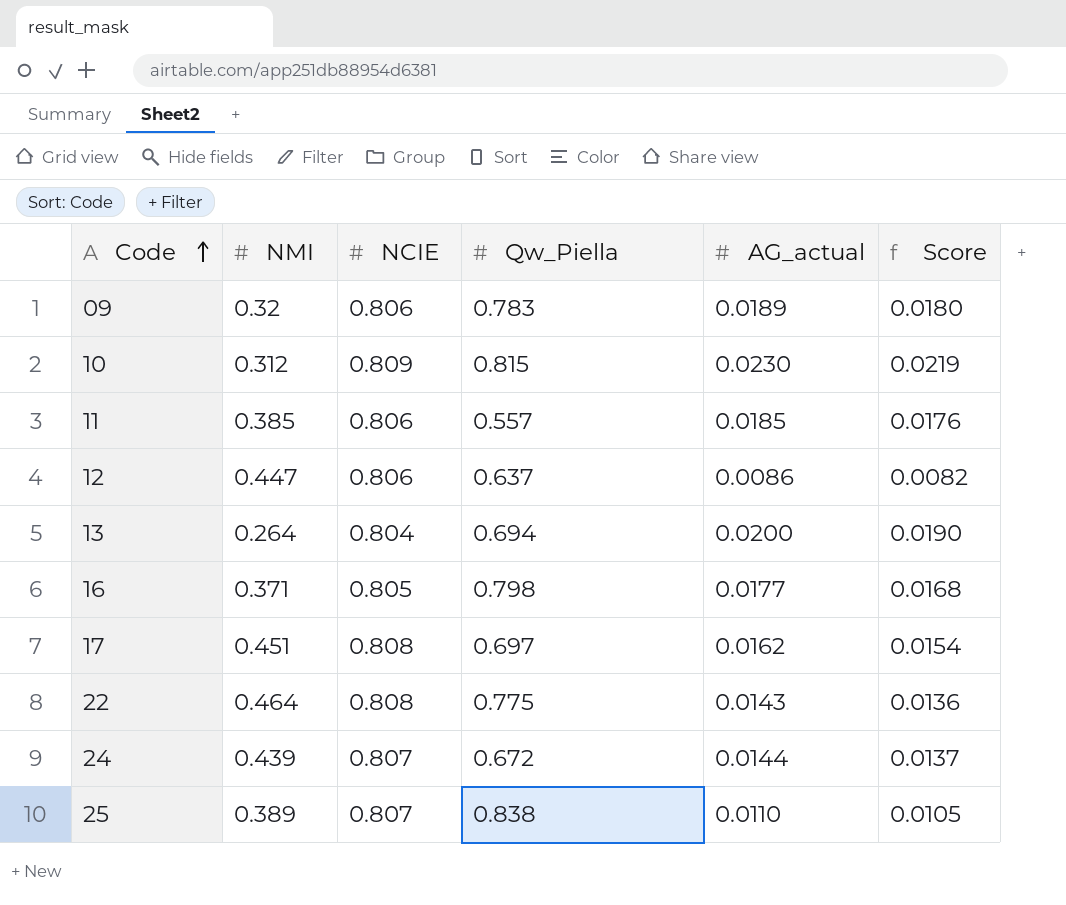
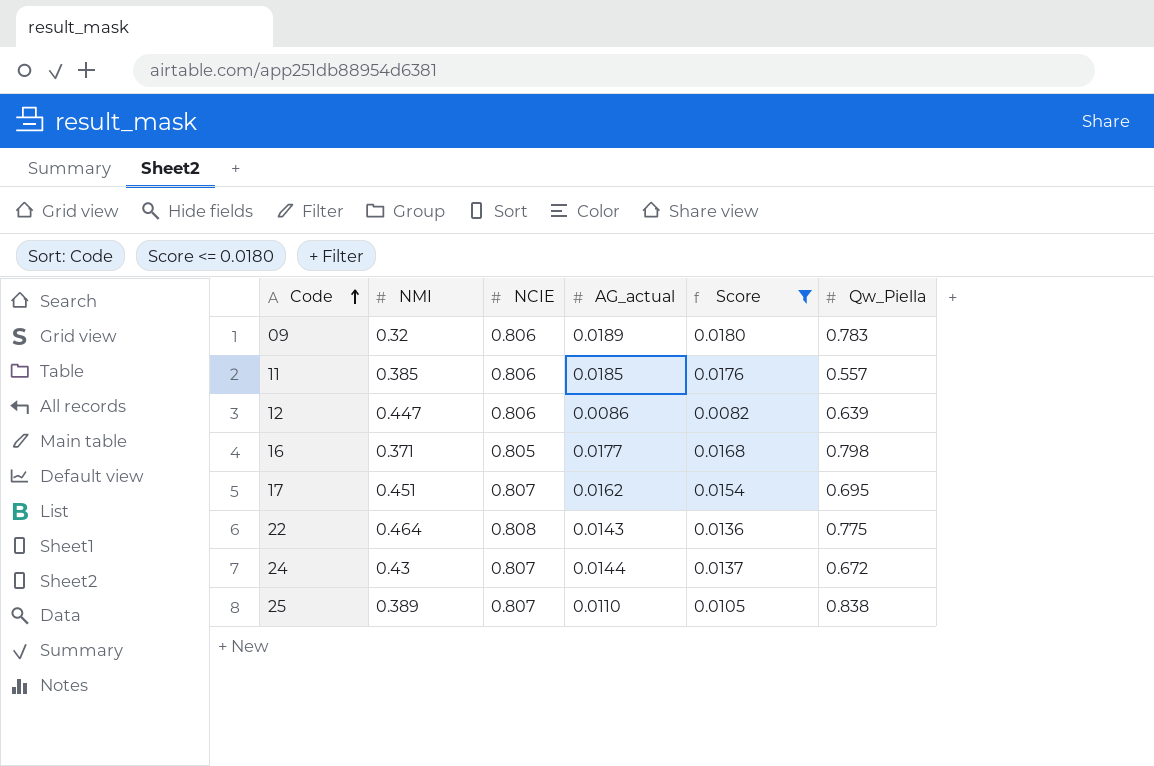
filter: none -> Score <= 0.0180
column Qw_Piella | position: 4 -> 6
12 | Qw_Piella: 0.637 -> 0.639
17 | NCIE: 0.808 -> 0.807
17 | Qw_Piella: 0.697 -> 0.695
24 | NMI: 0.439 -> 0.43

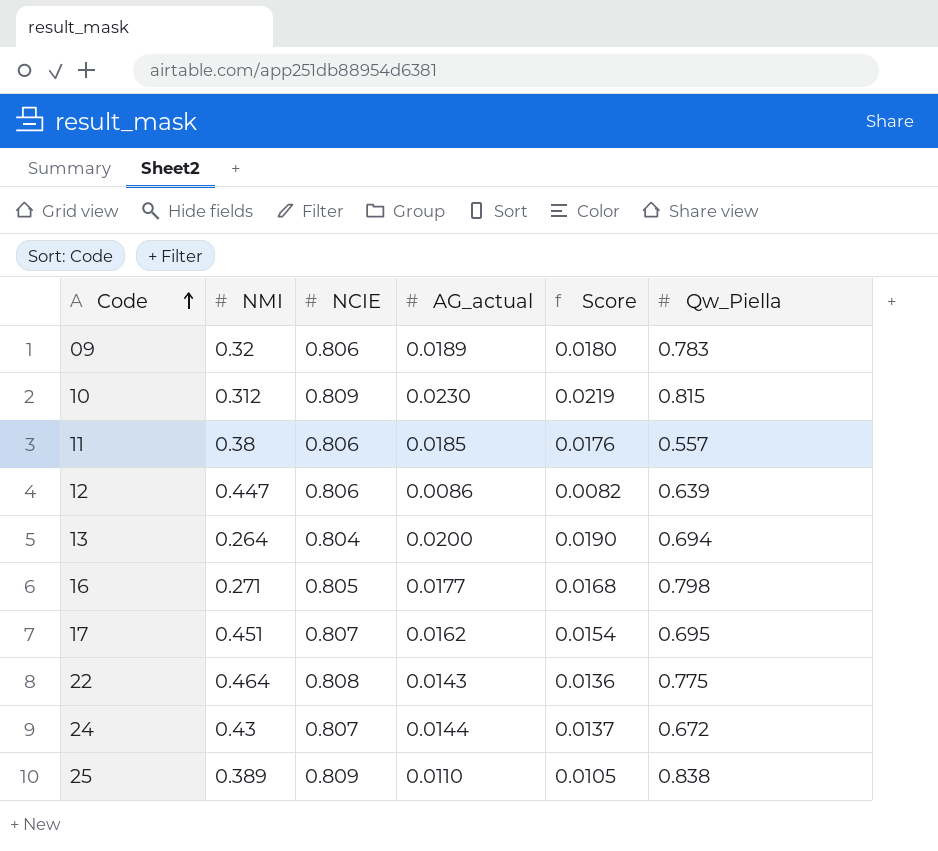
filter: Score <= 0.0180 -> none
11 | NMI: 0.385 -> 0.38
16 | NMI: 0.371 -> 0.271
25 | NCIE: 0.807 -> 0.809

